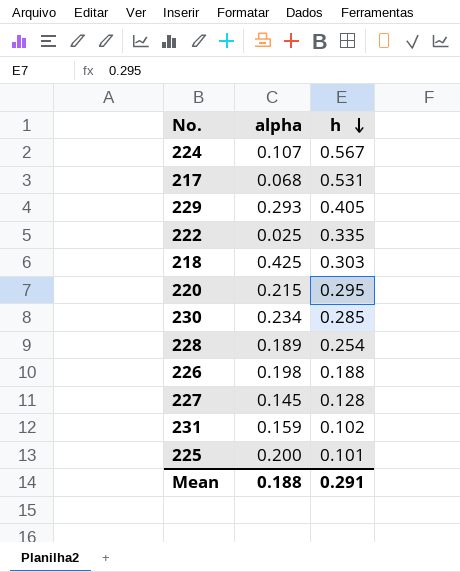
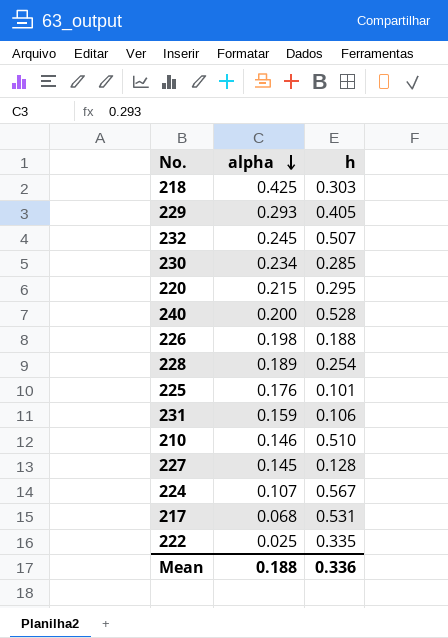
row order: h descending -> alpha descending
row 232: none -> 0.245 | 0.507
row 240: none -> 0.200 | 0.528
225 | alpha: 0.200 -> 0.176
231 | h: 0.102 -> 0.106
row 210: none -> 0.146 | 0.510
Mean | h: 0.291 -> 0.336

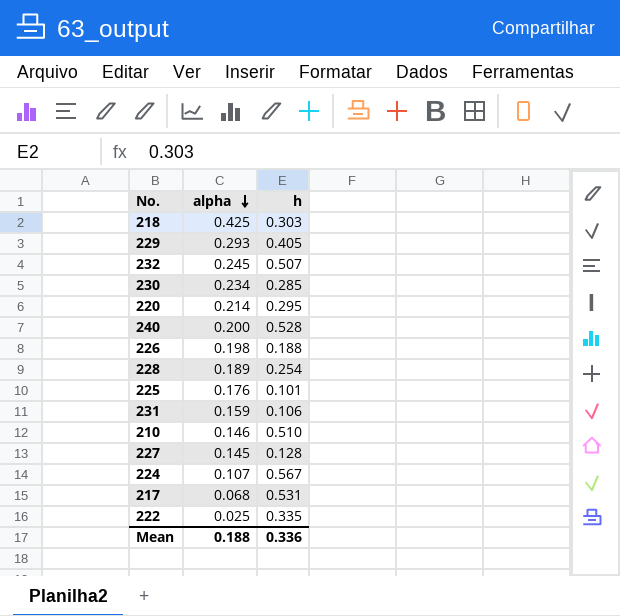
220 | alpha: 0.215 -> 0.214

